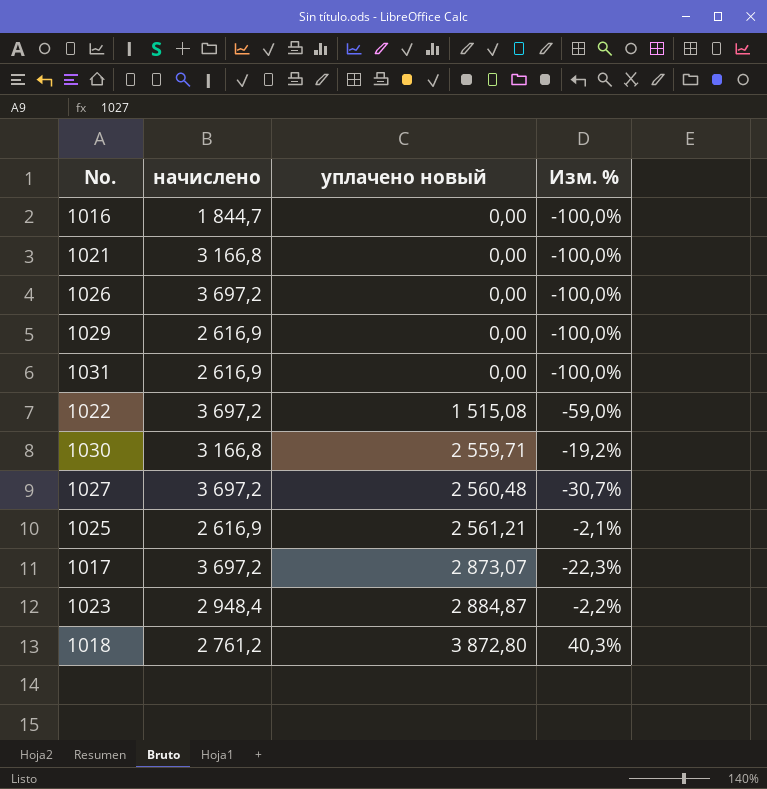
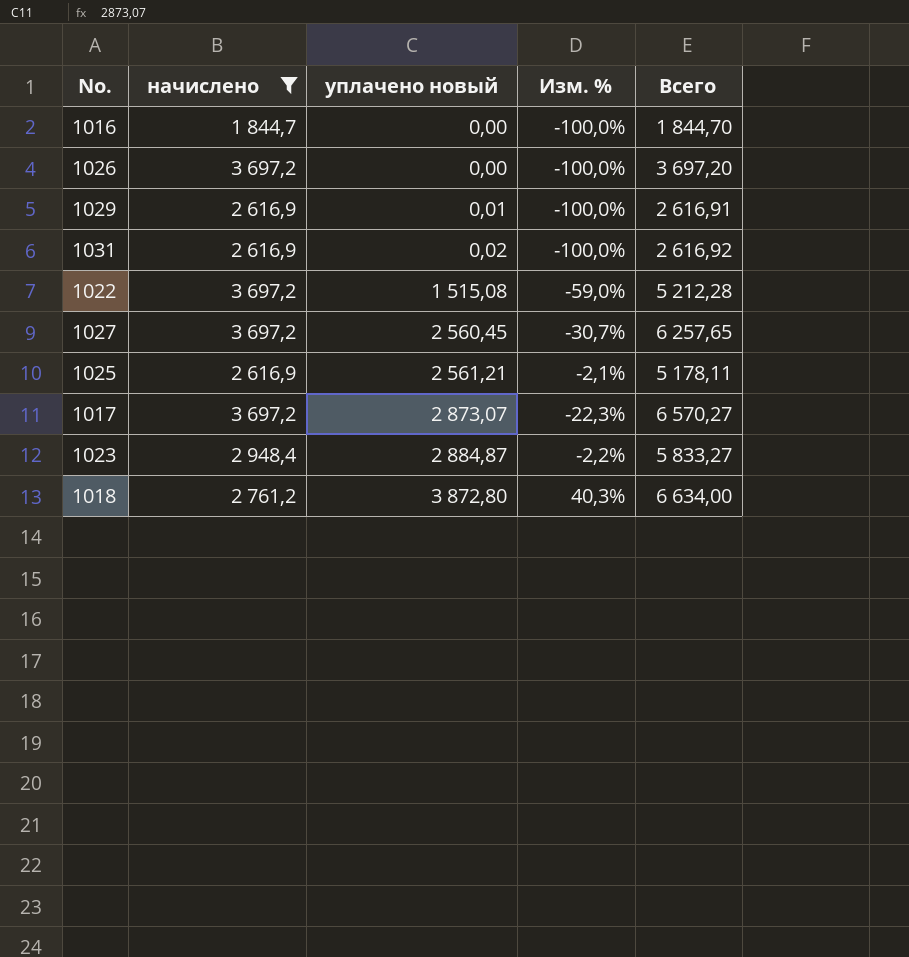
filter: none -> начислено != 3 166,8
column Всего | formula: none -> [начислено] + [уплачено новый]
1029 | уплачено новый: 0,00 -> 0,01
1031 | уплачено новый: 0,00 -> 0,02
1027 | уплачено новый: 2 560,48 -> 2 560,45

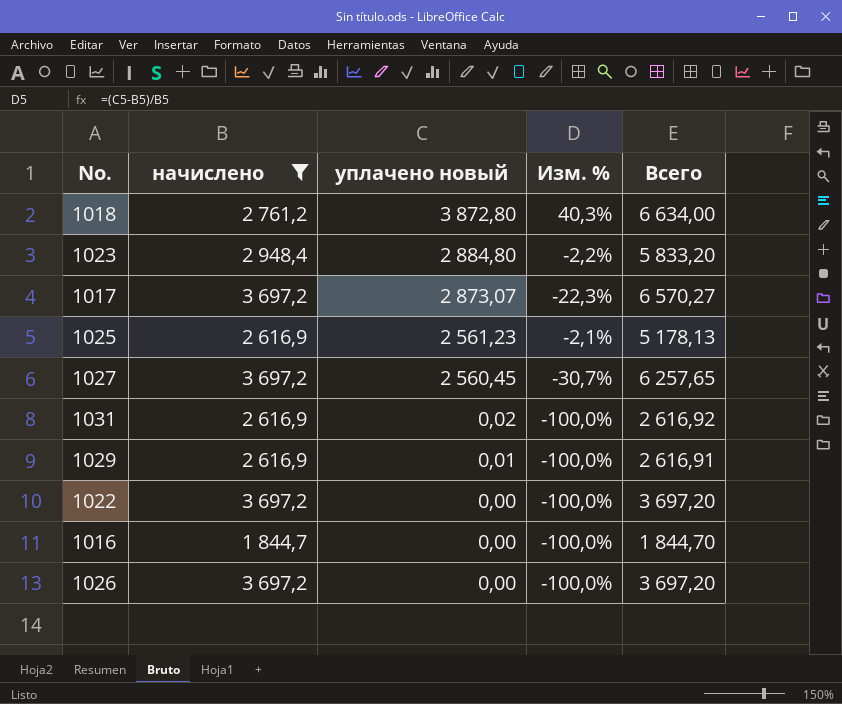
row order: уплачено новый ascending -> уплачено новый descending
1023 | уплачено новый: 2 884,87 -> 2 884,80
1023 | Всего: 5 833,27 -> 5 833,20
1025 | уплачено новый: 2 561,21 -> 2 561,23
1025 | Всего: 5 178,11 -> 5 178,13
1022 | уплачено новый: 1 515,08 -> 0,00
1022 | Изм. %: -59,0% -> -100,0%
1022 | Всего: 5 212,28 -> 3 697,20

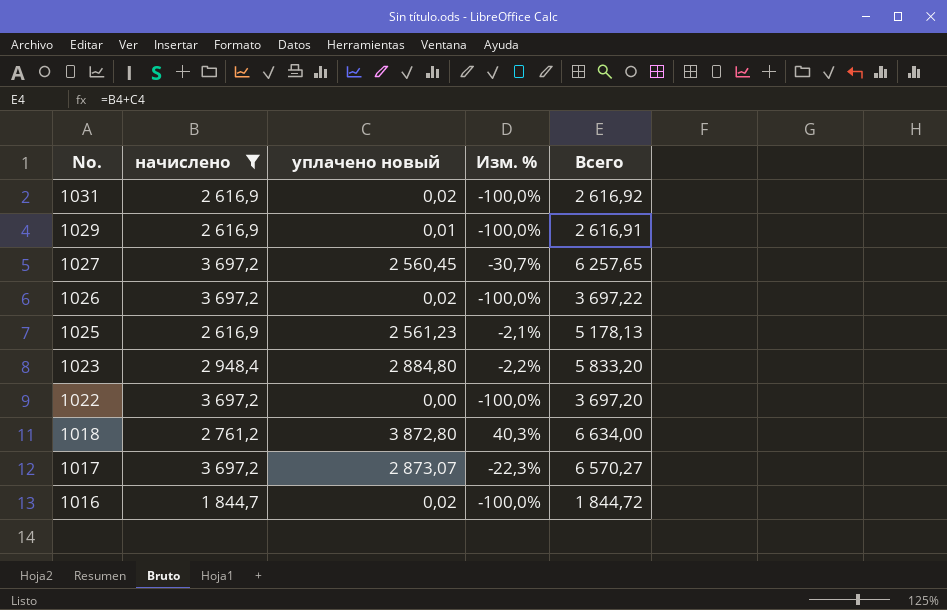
row order: уплачено новый descending -> No. descending
1026 | уплачено новый: 0,00 -> 0,02
1026 | Всего: 3 697,20 -> 3 697,22
1016 | уплачено новый: 0,00 -> 0,02
1016 | Всего: 1 844,70 -> 1 844,72

